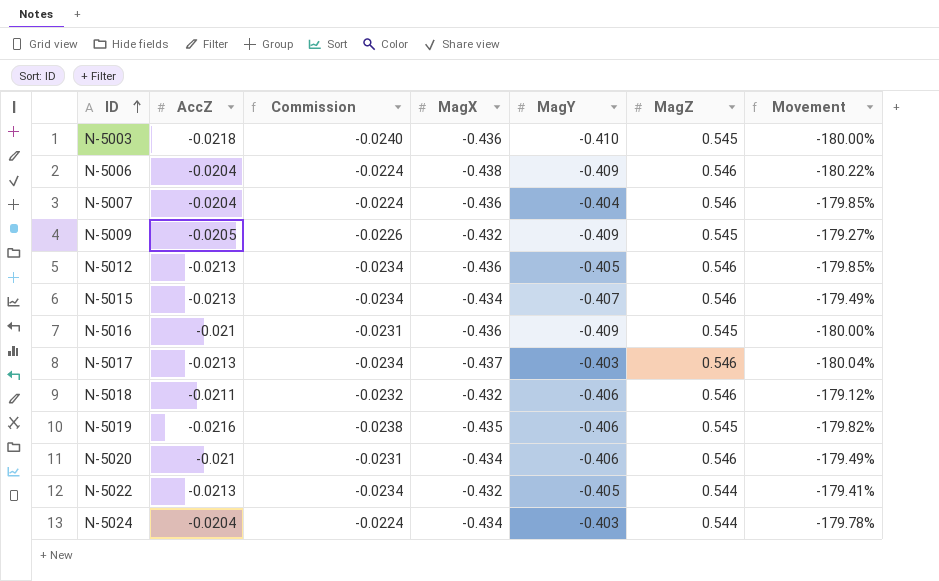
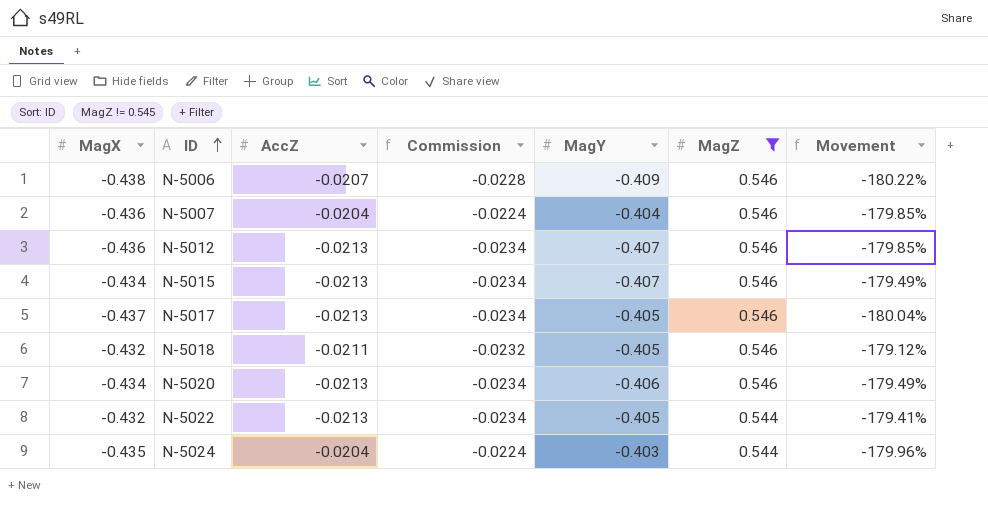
filter: none -> MagZ != 0.545
column MagX | position: 4 -> 1
N-5006 | AccZ: -0.0204 -> -0.0207
N-5006 | Commission: -0.0224 -> -0.0228
N-5012 | MagY: -0.405 -> -0.407
N-5017 | MagY: -0.403 -> -0.405
N-5018 | MagY: -0.406 -> -0.405
N-5020 | AccZ: -0.021 -> -0.0213
N-5020 | Commission: -0.0231 -> -0.0234
N-5024 | MagX: -0.434 -> -0.435
N-5024 | Movement: -179.78% -> -179.96%

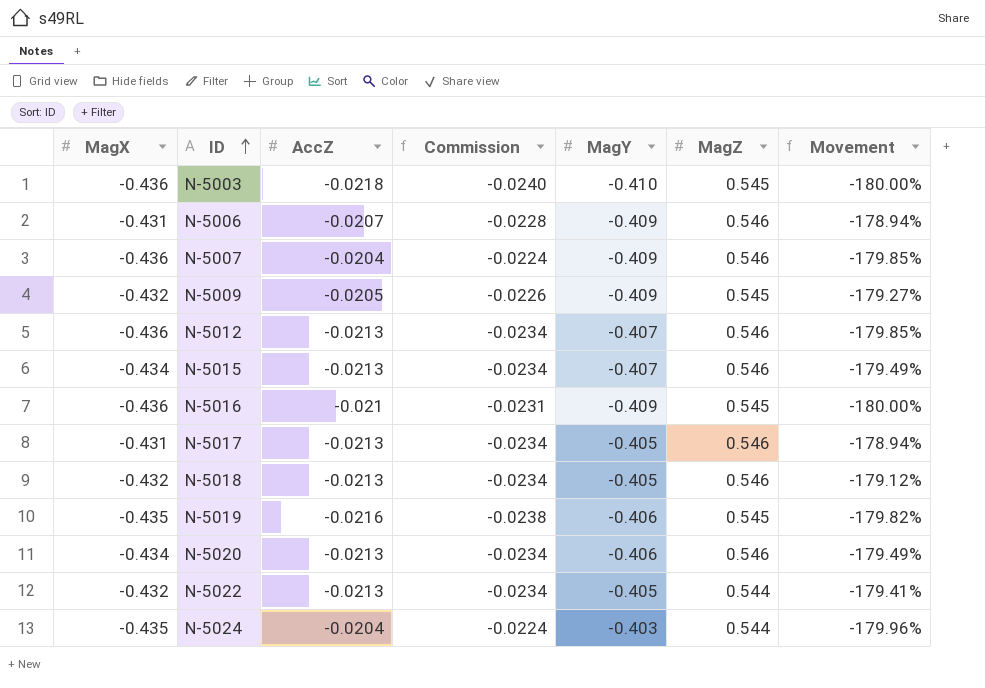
filter: MagZ != 0.545 -> none
N-5006 | MagX: -0.438 -> -0.431
N-5006 | Movement: -180.22% -> -178.94%
N-5007 | MagY: -0.404 -> -0.409
N-5017 | MagX: -0.437 -> -0.431
N-5017 | Movement: -180.04% -> -178.94%
N-5018 | AccZ: -0.0211 -> -0.0213
N-5018 | Commission: -0.0232 -> -0.0234

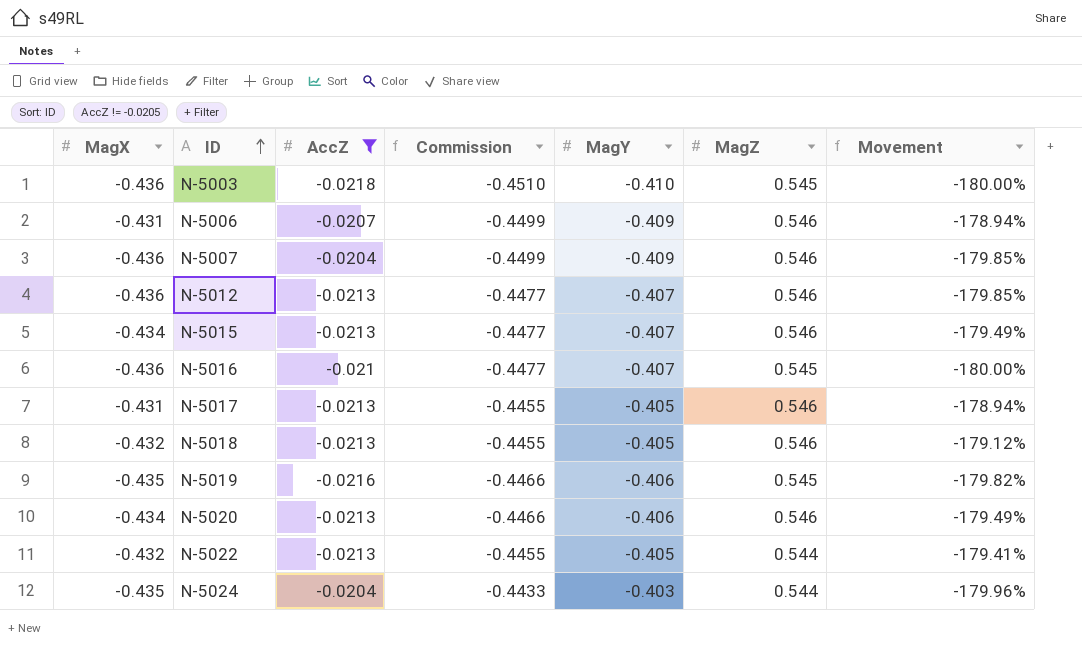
filter: none -> AccZ != -0.0205
column Commission | formula: [AccZ] * 1.1 -> [MagY] * 1.1
N-5016 | MagY: -0.409 -> -0.407

